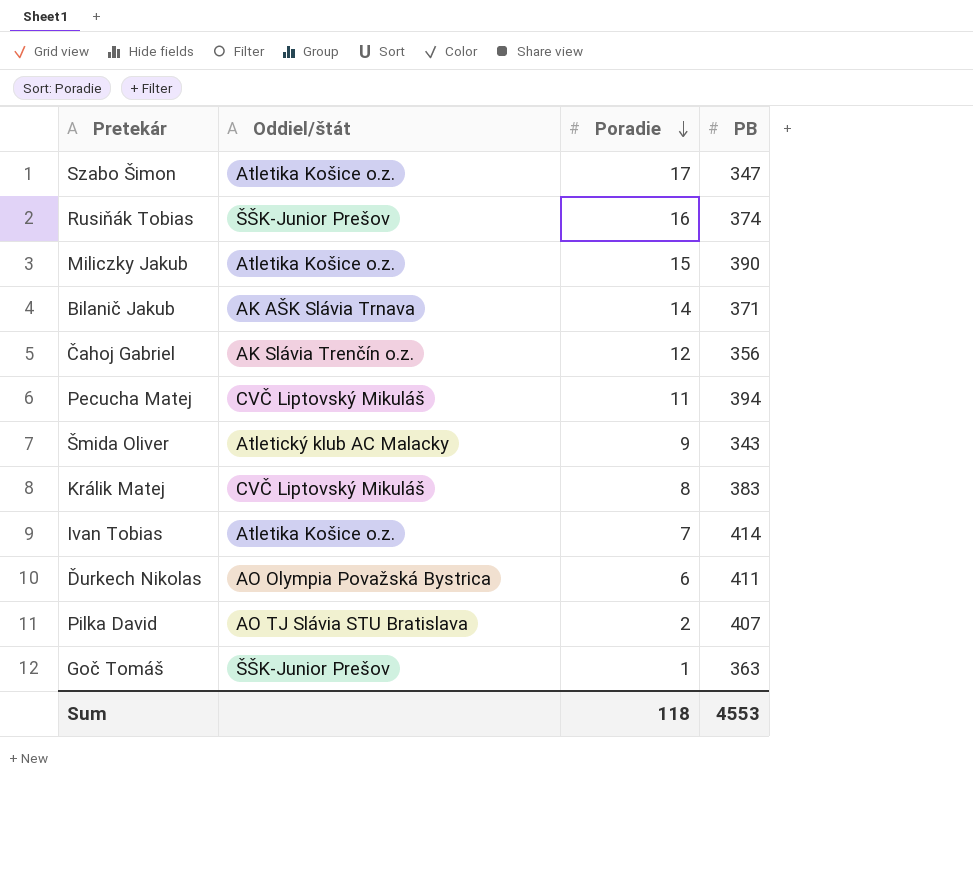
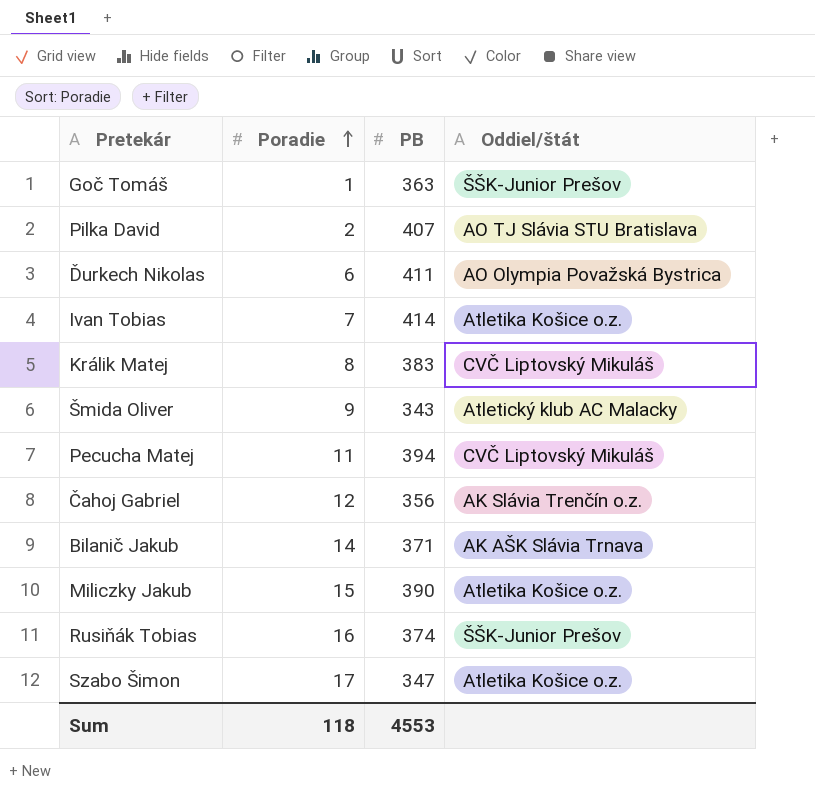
row order: Poradie descending -> Poradie ascending
column Oddiel/štát | position: 2 -> 4

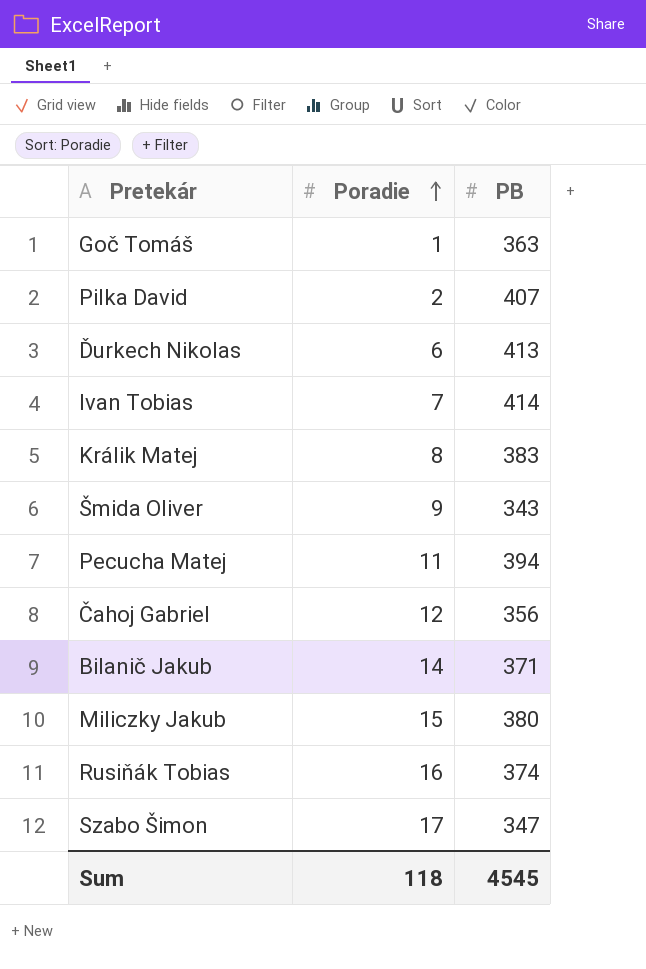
column Oddiel/štát | position: 4 -> none
Ďurkech Nikolas | PB: 411 -> 413
Miliczky Jakub | PB: 390 -> 380
Sum | PB: 4553 -> 4545

